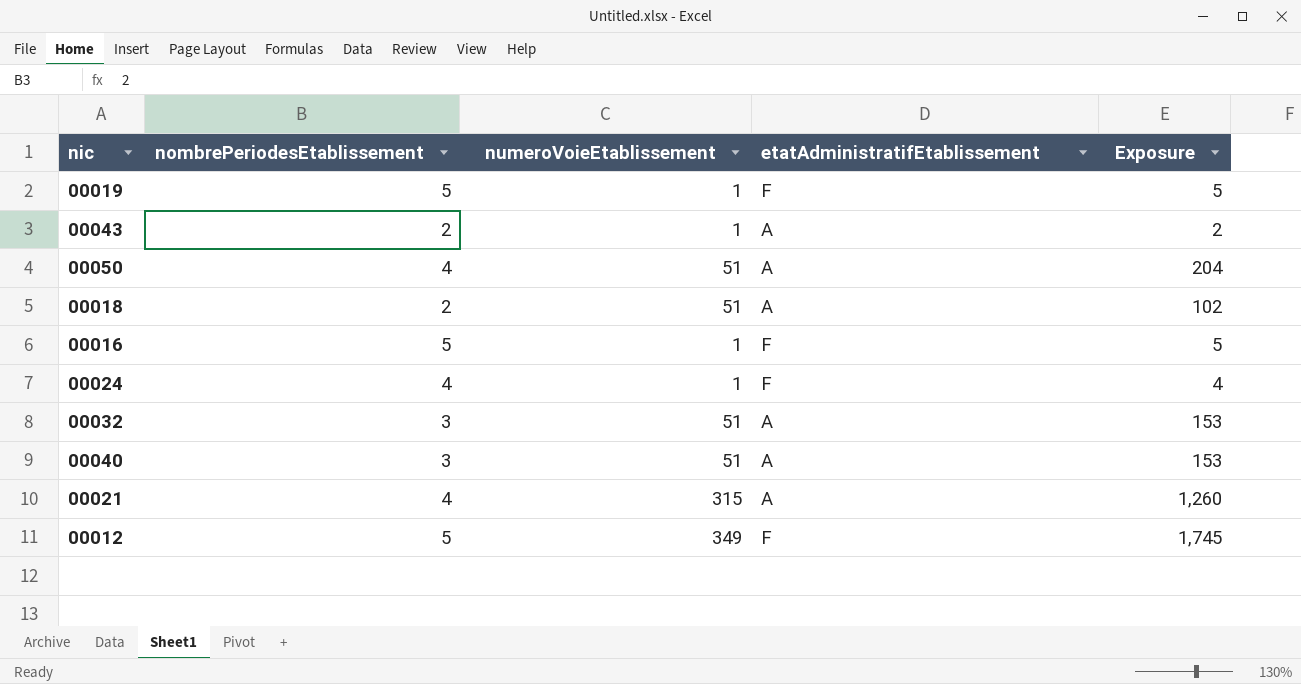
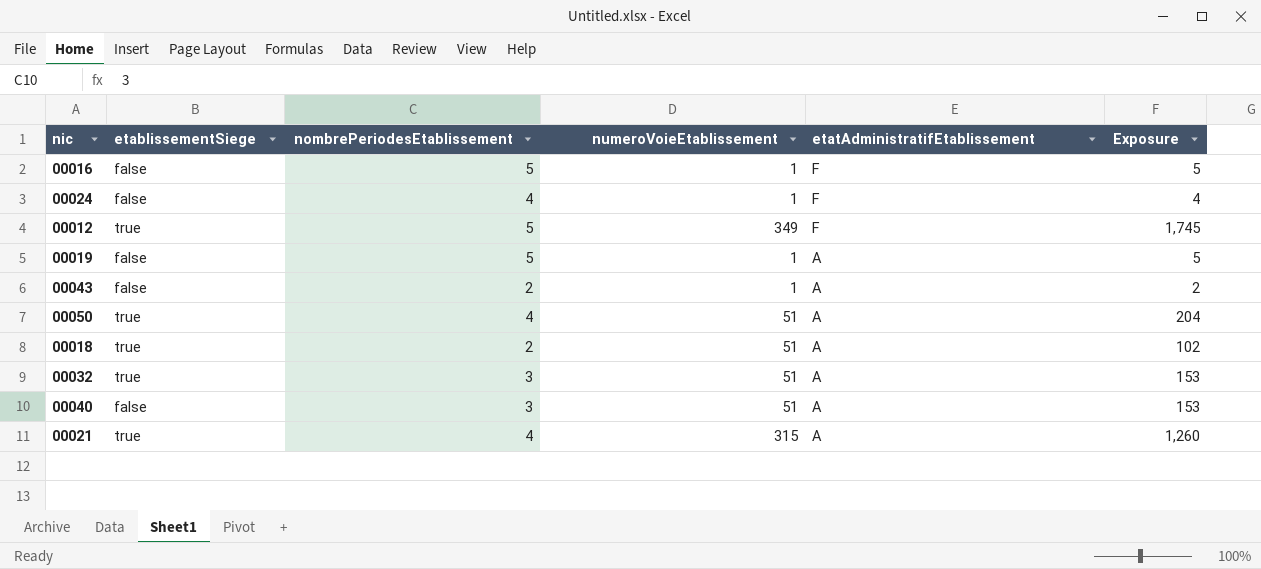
row order: none -> etatAdministratifEtablissement descending
column etablissementSiege | position: none -> 2
00019 | etatAdministratifEtablissement: F -> A

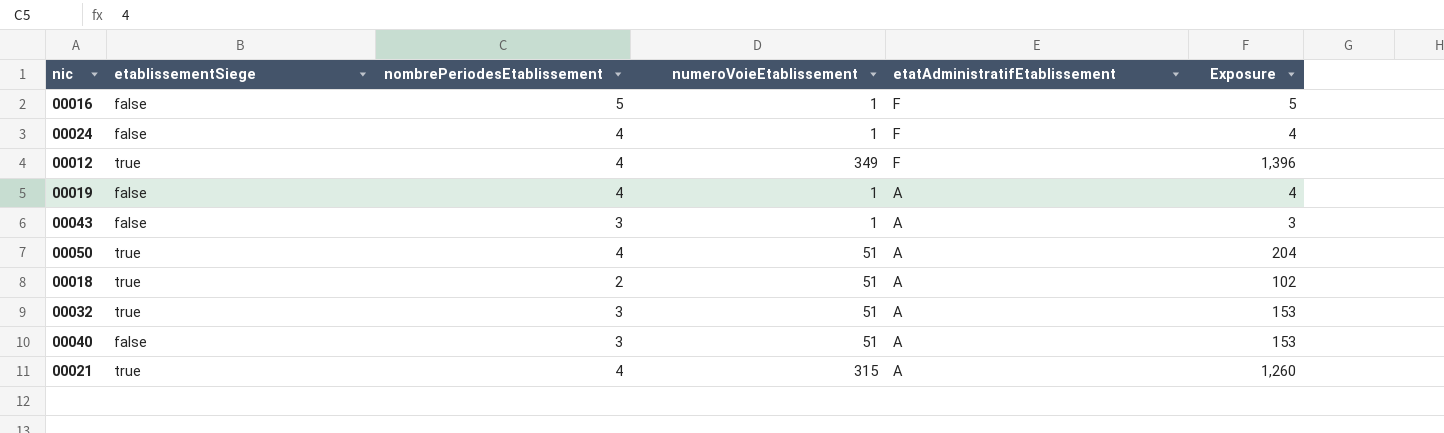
00012 | nombrePeriodesEtablissement: 5 -> 4
00012 | Exposure: 1,745 -> 1,396
00019 | nombrePeriodesEtablissement: 5 -> 4
00019 | Exposure: 5 -> 4
00043 | nombrePeriodesEtablissement: 2 -> 3
00043 | Exposure: 2 -> 3

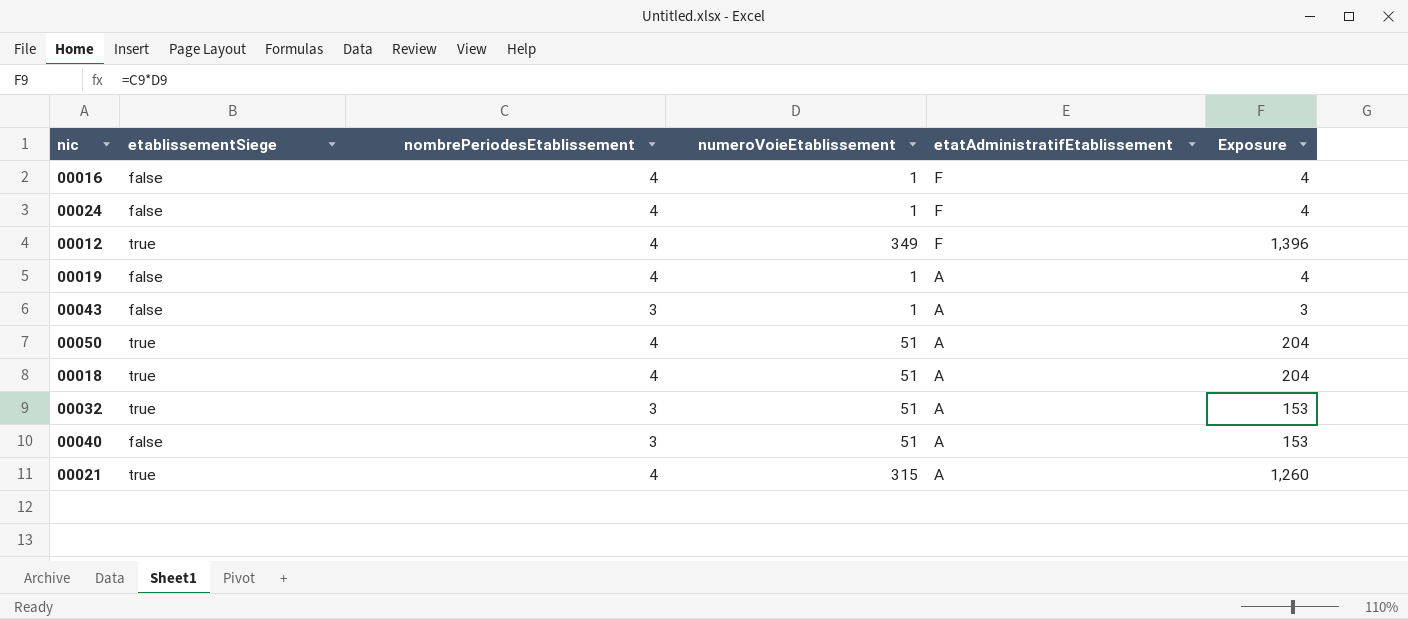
00016 | nombrePeriodesEtablissement: 5 -> 4
00016 | Exposure: 5 -> 4
00018 | nombrePeriodesEtablissement: 2 -> 4
00018 | Exposure: 102 -> 204

